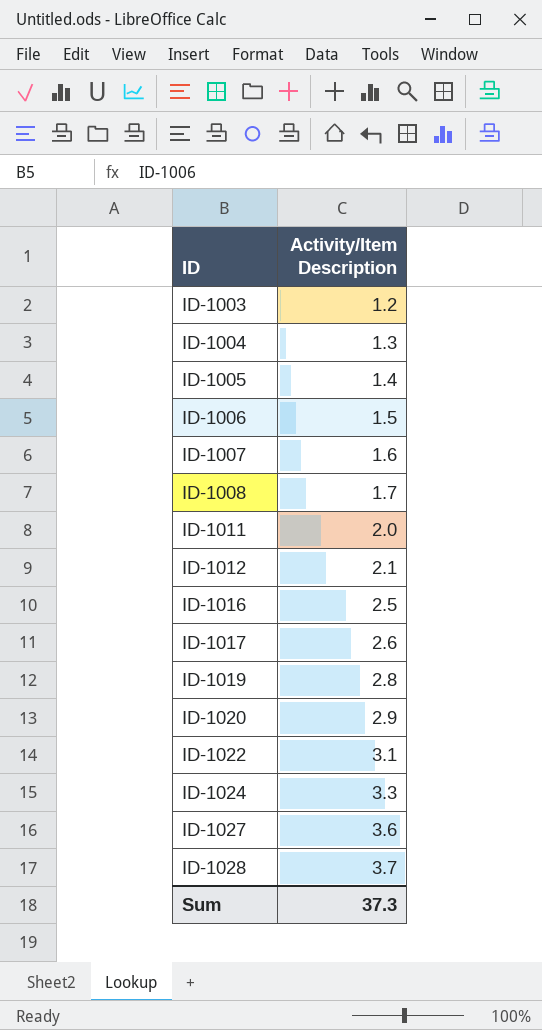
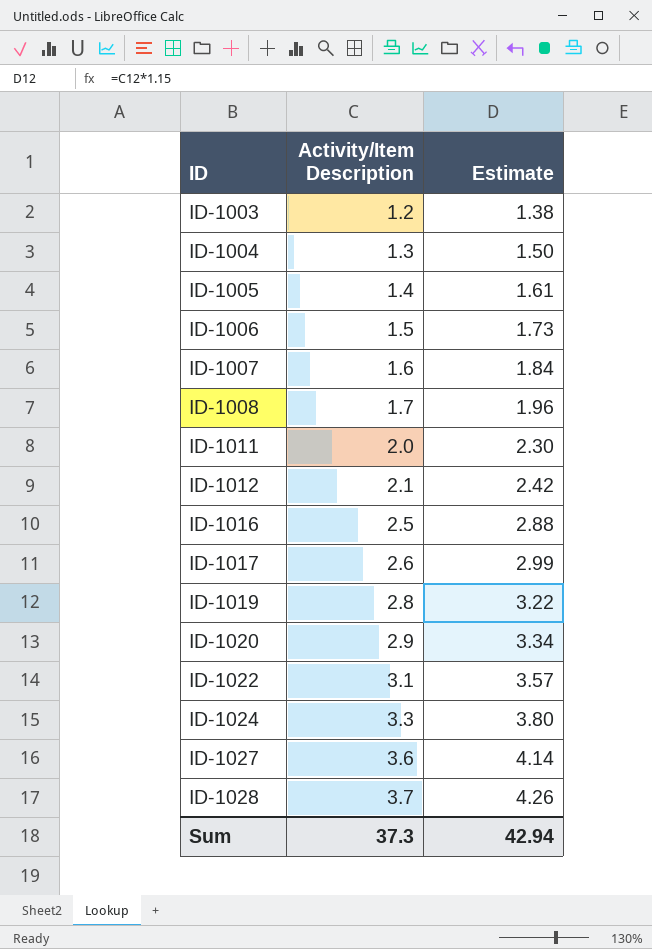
column Estimate | formula: none -> [Activity/Item Description] * 1.15

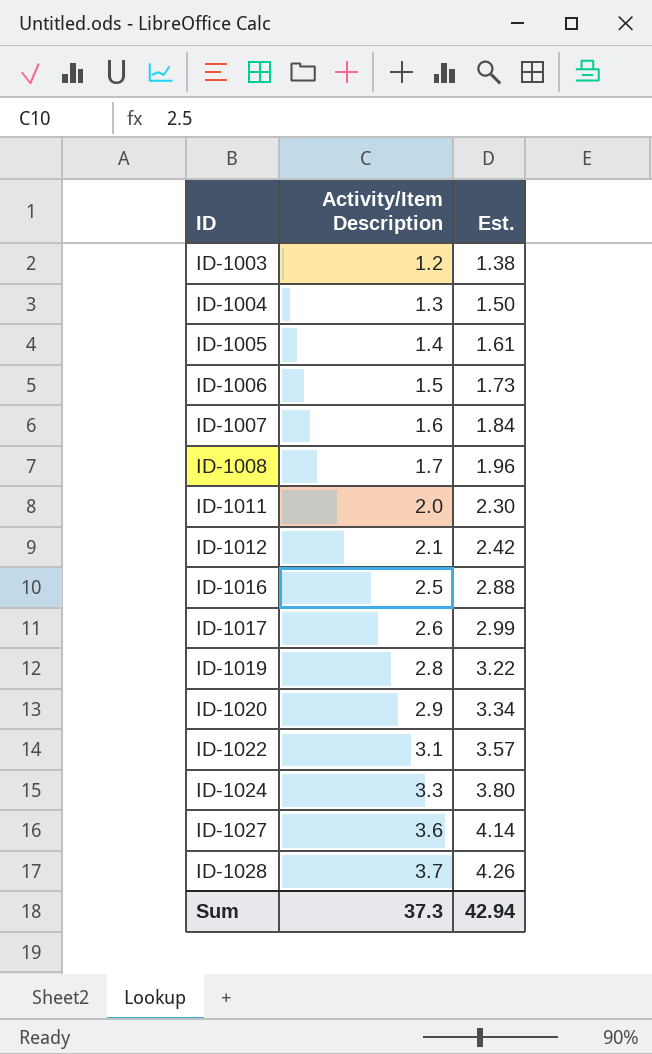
column name: Estimate -> Est.

